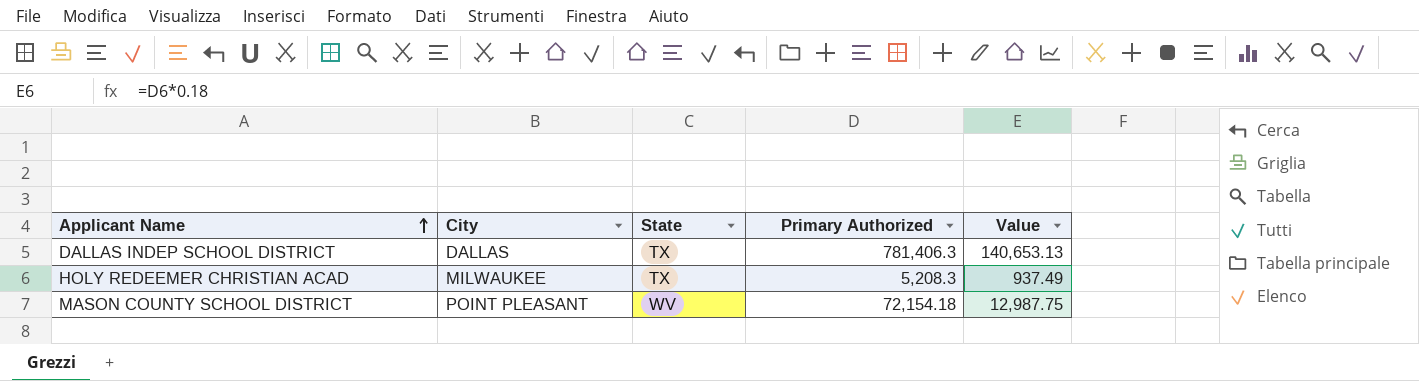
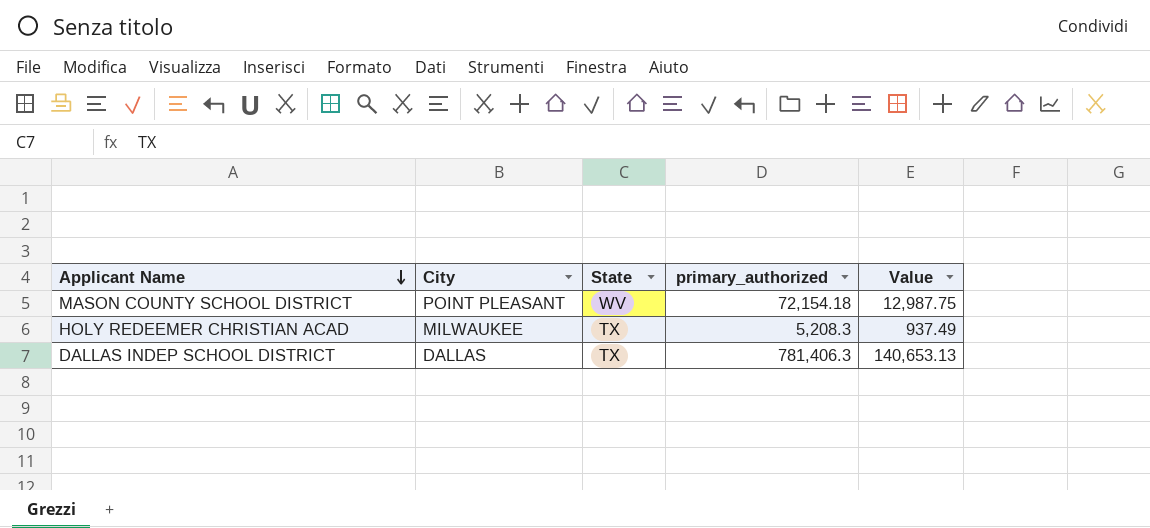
row order: Applicant Name ascending -> Applicant Name descending
column name: Primary Authorized -> primary_authorized

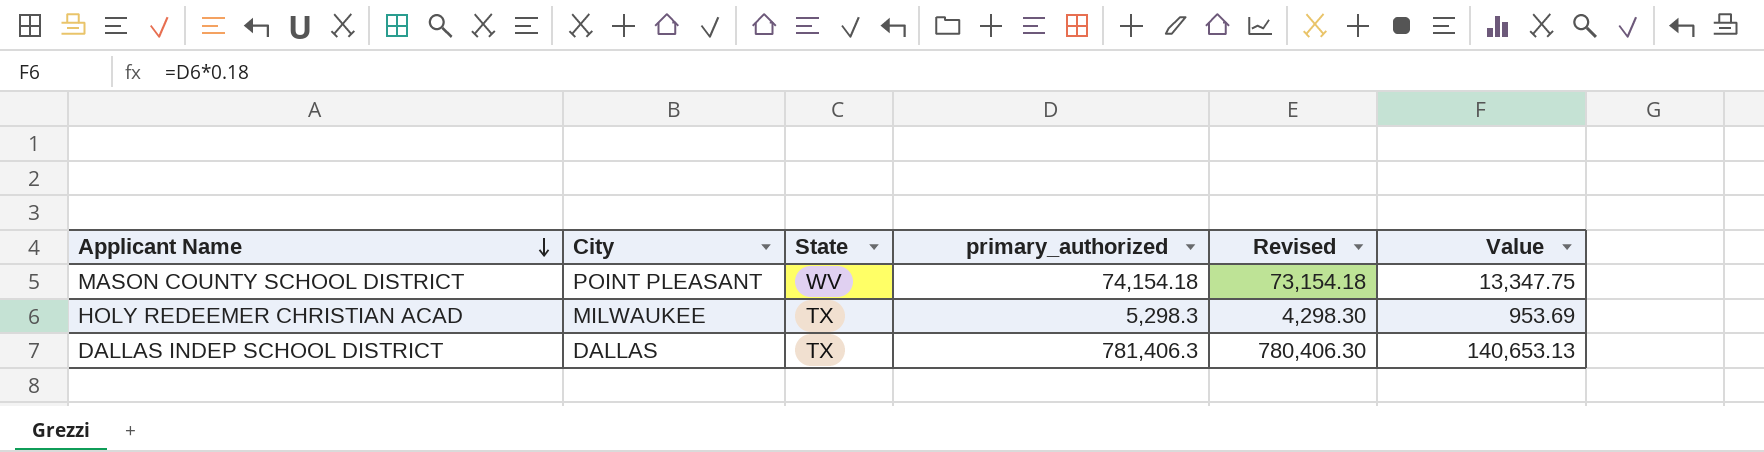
column Revised | formula: none -> [primary_authorized] - 1000
MASON COUNTY SCHOOL DISTRICT | primary_authorized: 72,154.18 -> 74,154.18
MASON COUNTY SCHOOL DISTRICT | Value: 12,987.75 -> 13,347.75
HOLY REDEEMER CHRISTIAN ACAD | primary_authorized: 5,208.3 -> 5,298.3
HOLY REDEEMER CHRISTIAN ACAD | Value: 937.49 -> 953.69

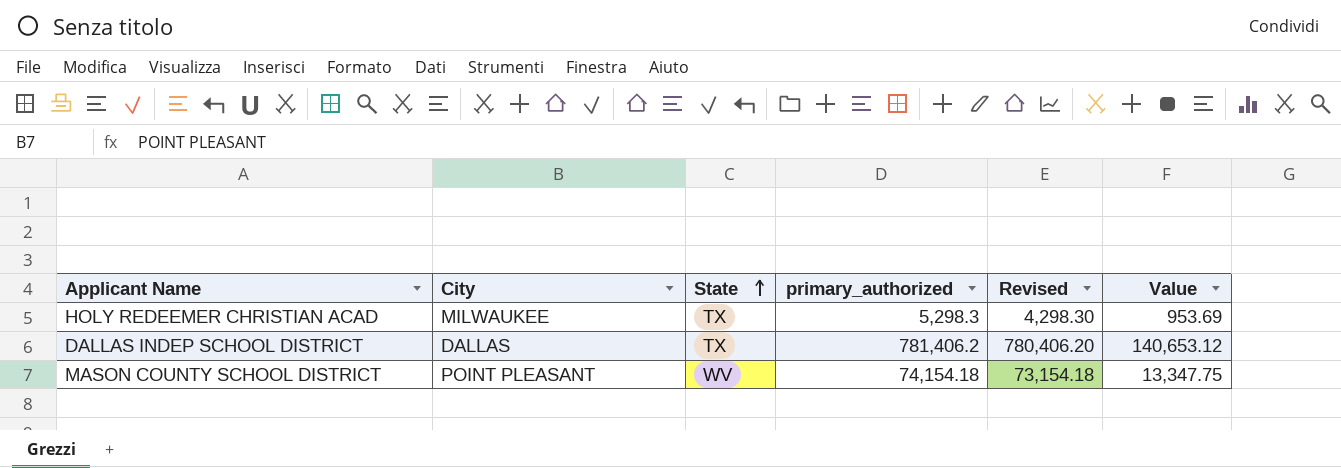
row order: Applicant Name descending -> State ascending
DALLAS INDEP SCHOOL DISTRICT | primary_authorized: 781,406.3 -> 781,406.2
DALLAS INDEP SCHOOL DISTRICT | Revised: 780,406.30 -> 780,406.20
DALLAS INDEP SCHOOL DISTRICT | Value: 140,653.13 -> 140,653.12

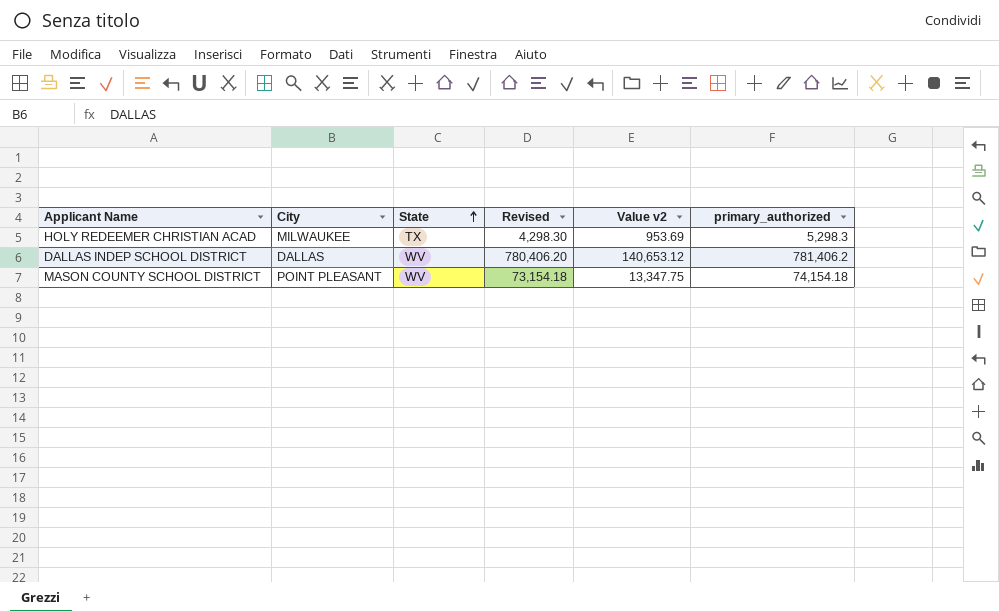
column name: Value -> Value v2
column primary_authorized | position: 4 -> 6
DALLAS INDEP SCHOOL DISTRICT | State: TX -> WV

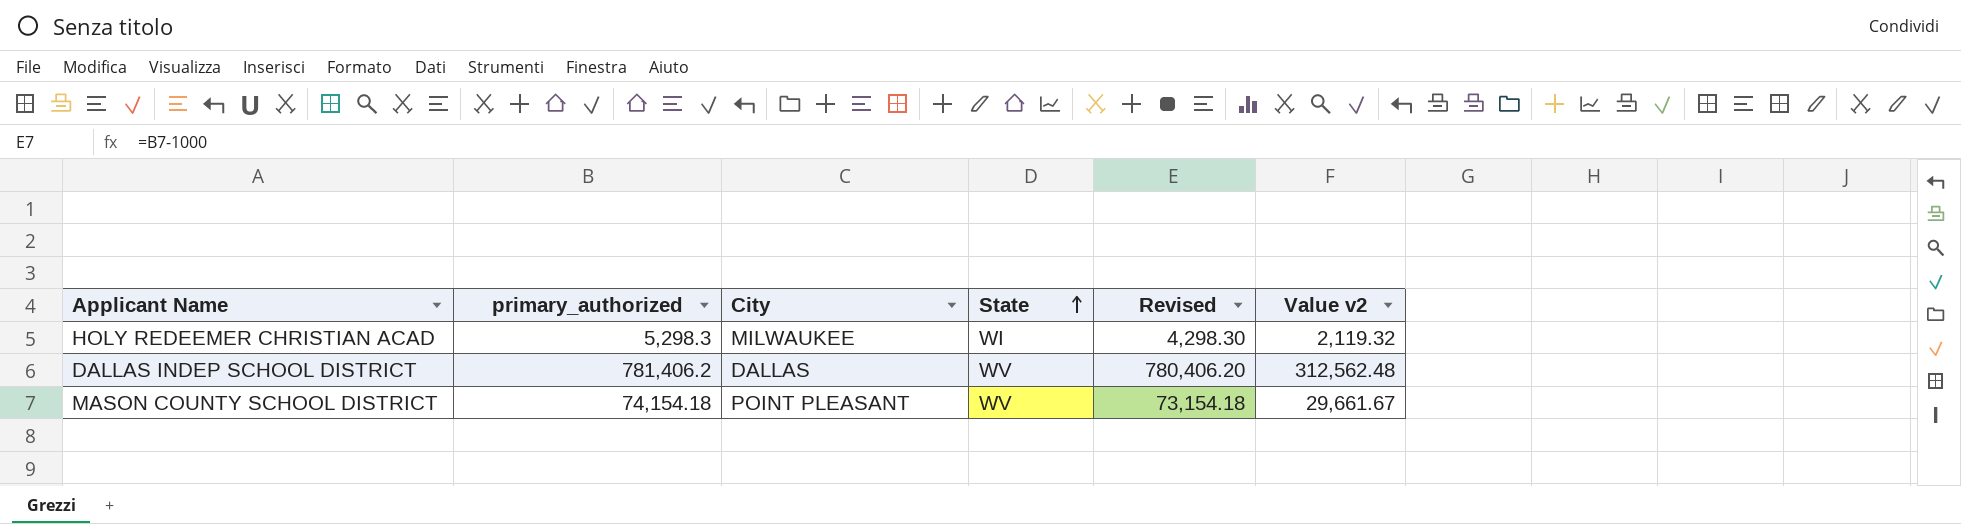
column primary_authorized | position: 6 -> 2
column Value v2 | formula: [primary_authorized] * 0.18 -> [primary_authorized] * 0.4
HOLY REDEEMER CHRISTIAN ACAD | State: TX -> WI

